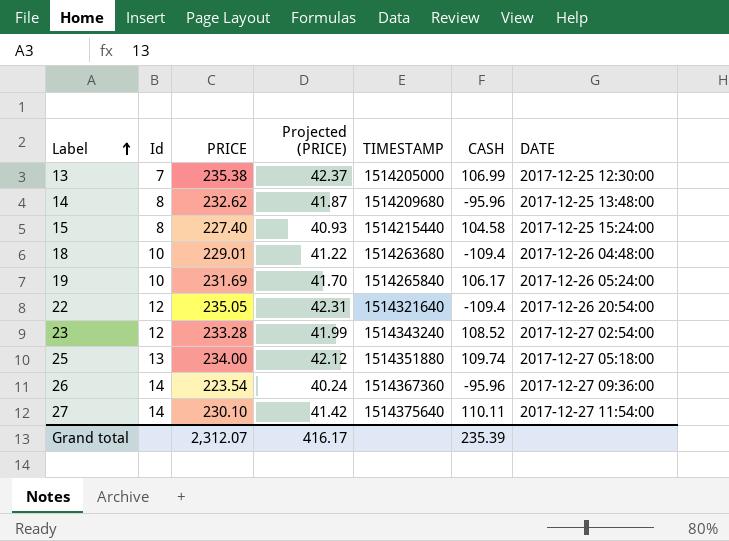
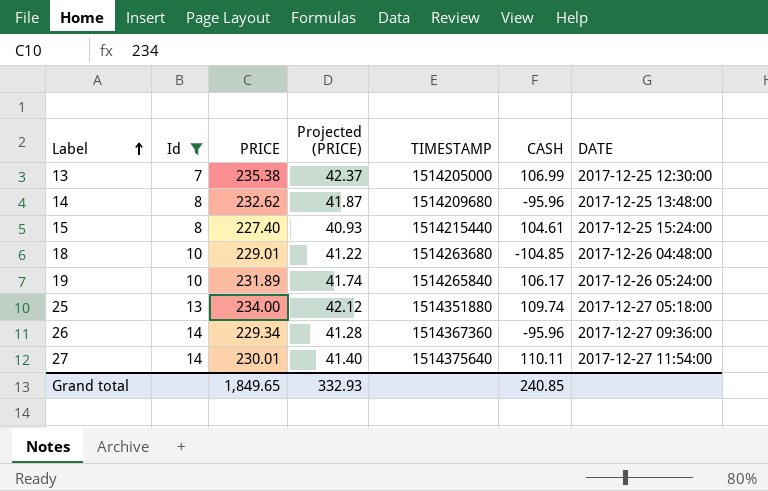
filter: none -> Id != 12
15 | CASH: 104.58 -> 104.61
18 | CASH: -109.4 -> -104.85
19 | PRICE: 231.69 -> 231.89
19 | Projected (PRICE): 41.70 -> 41.74
26 | PRICE: 223.54 -> 229.34
26 | Projected (PRICE): 40.24 -> 41.28
27 | PRICE: 230.10 -> 230.01
27 | Projected (PRICE): 41.42 -> 41.40
Grand total | PRICE: 2,312.07 -> 1,849.65
Grand total | Projected (PRICE): 416.17 -> 332.93
Grand total | CASH: 235.39 -> 240.85

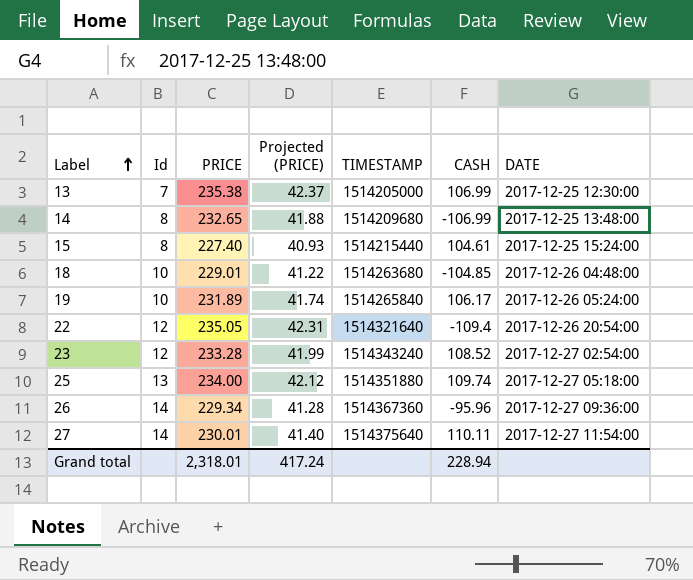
filter: Id != 12 -> none
14 | PRICE: 232.62 -> 232.65
14 | Projected (PRICE): 41.87 -> 41.88
14 | CASH: -95.96 -> -106.99
Grand total | PRICE: 1,849.65 -> 2,318.01
Grand total | Projected (PRICE): 332.93 -> 417.24
Grand total | CASH: 240.85 -> 228.94

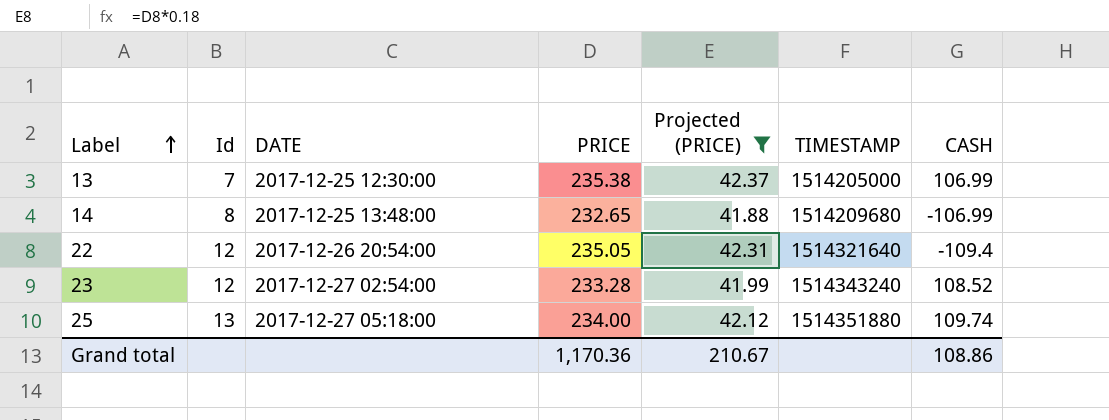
filter: none -> Projected (PRICE) >= 41.88
column DATE | position: 7 -> 3
Grand total | PRICE: 2,318.01 -> 1,170.36
Grand total | Projected (PRICE): 417.24 -> 210.67
Grand total | CASH: 228.94 -> 108.86

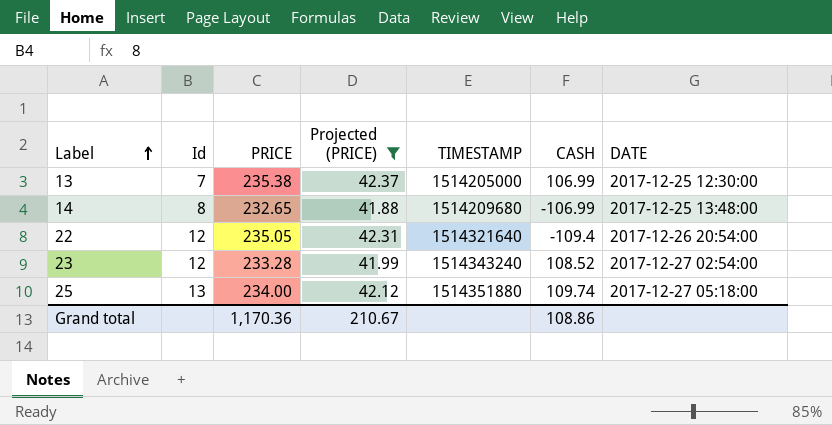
column DATE | position: 3 -> 7

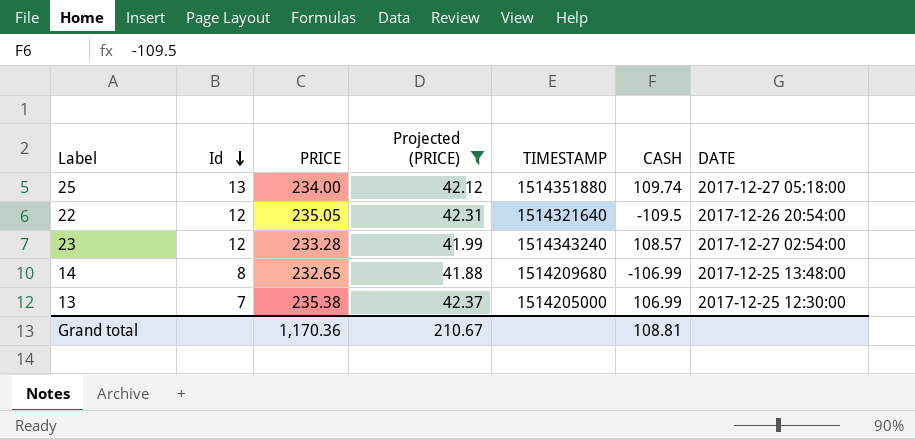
row order: Label ascending -> Id descending
22 | CASH: -109.4 -> -109.5
23 | CASH: 108.52 -> 108.57
Grand total | CASH: 108.86 -> 108.81

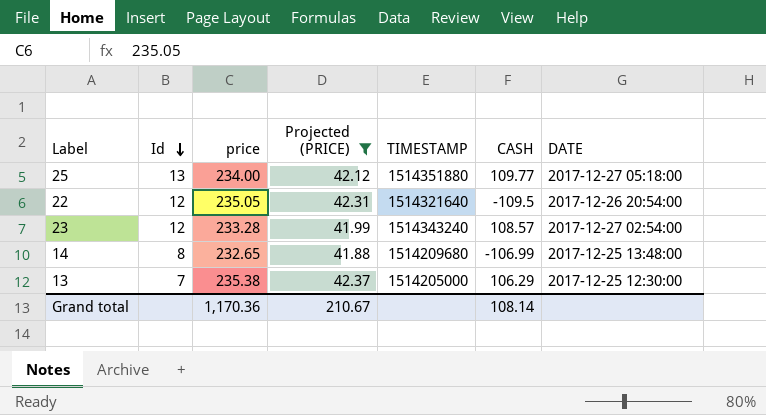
column name: PRICE -> price
25 | CASH: 109.74 -> 109.77
13 | CASH: 106.99 -> 106.29
Grand total | CASH: 108.81 -> 108.14

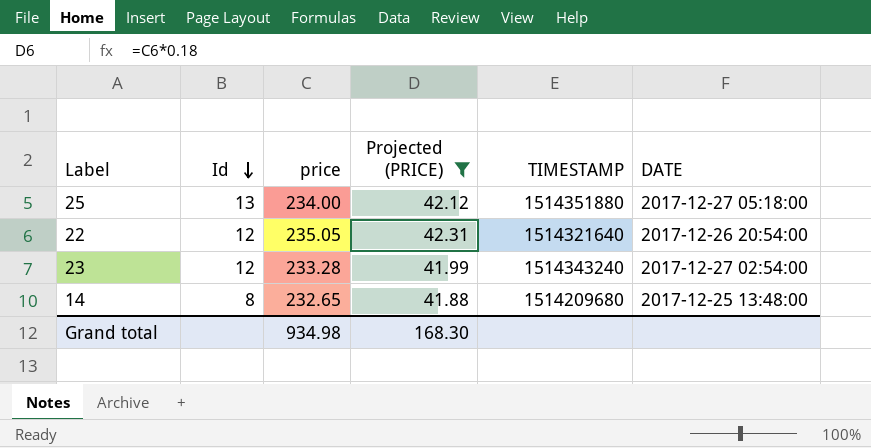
column CASH | position: 6 -> none
row 13: 7 | 235.38 | 42.37 | 1514205000 | 106.29 | 2017-12-25 12:30:00 -> none
Grand total | price: 1,170.36 -> 934.98
Grand total | Projected (PRICE): 210.67 -> 168.30

